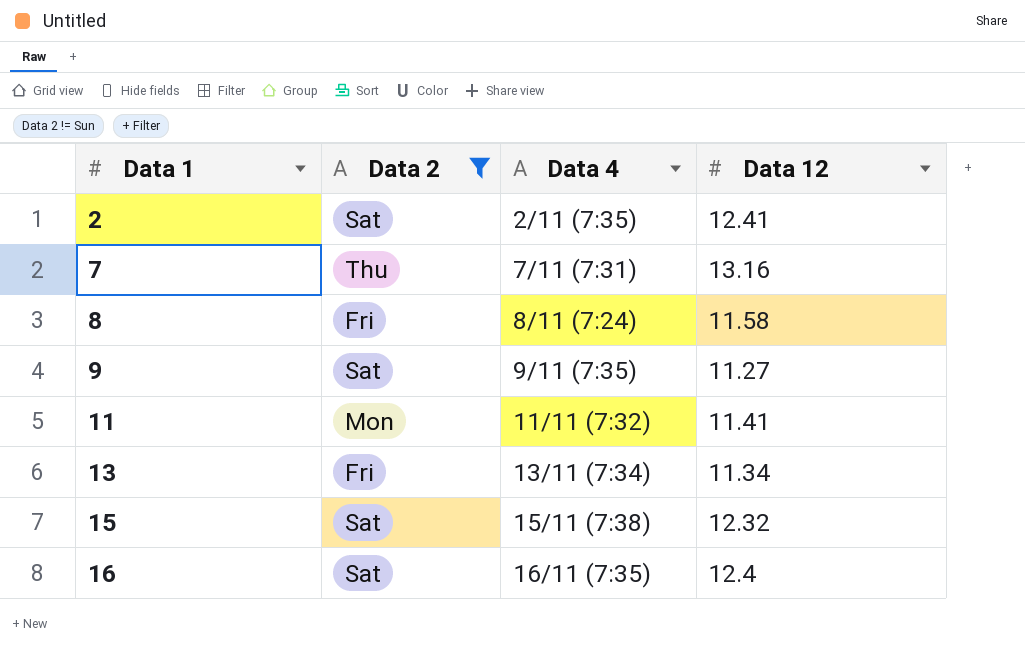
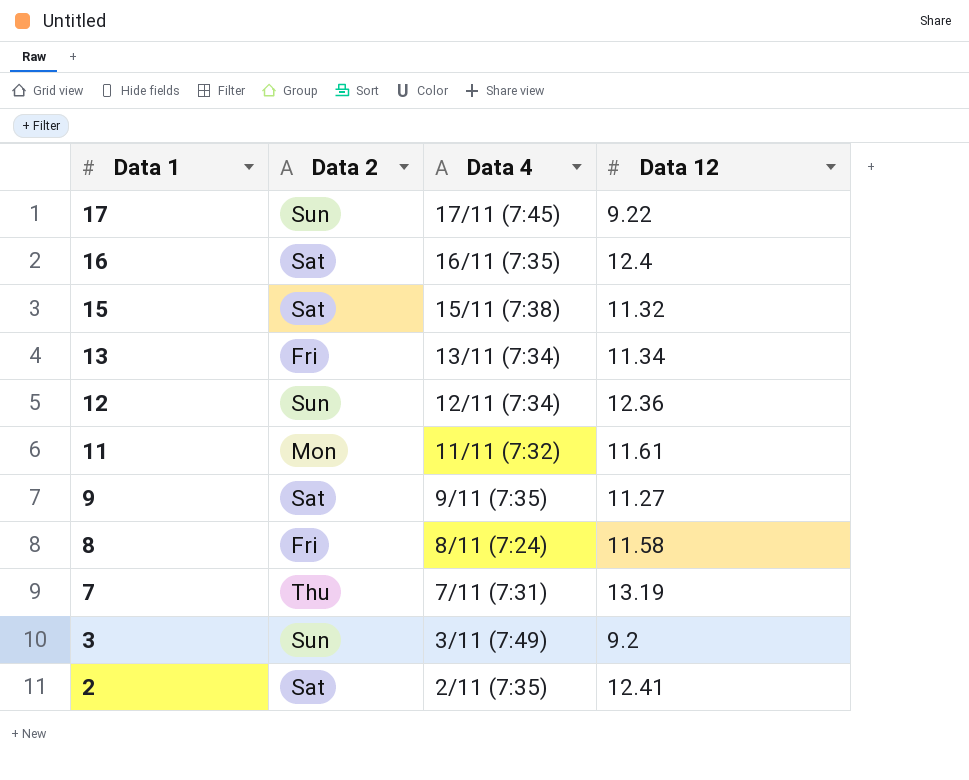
filter: Data 2 != Sun -> none
row order: Data 1 ascending -> Data 1 descending
15 | Data 12: 12.32 -> 11.32
11 | Data 12: 11.41 -> 11.61
7 | Data 12: 13.16 -> 13.19

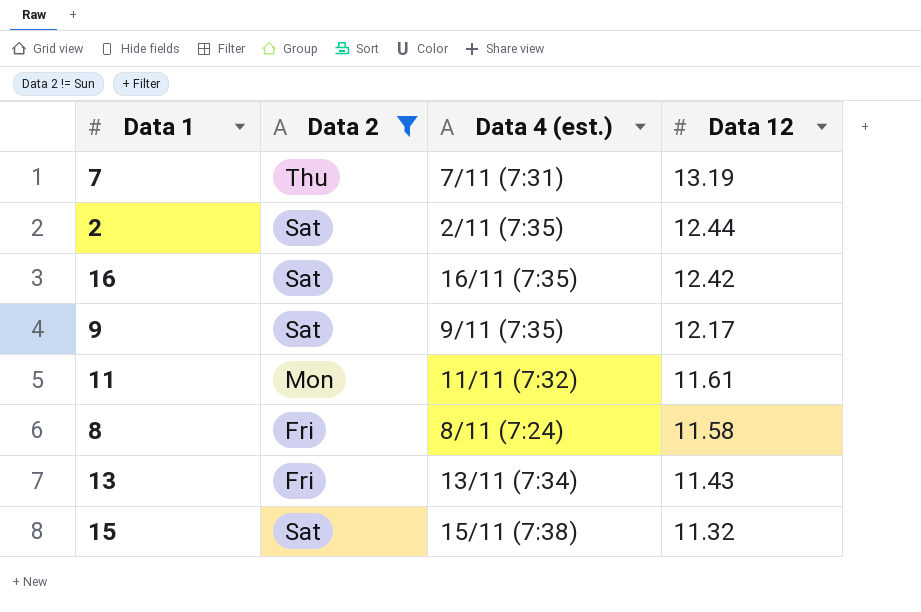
filter: none -> Data 2 != Sun
row order: Data 1 descending -> Data 12 descending
column name: Data 4 -> Data 4 (est.)
2 | Data 12: 12.41 -> 12.44
16 | Data 12: 12.4 -> 12.42
9 | Data 12: 11.27 -> 12.17
13 | Data 12: 11.34 -> 11.43

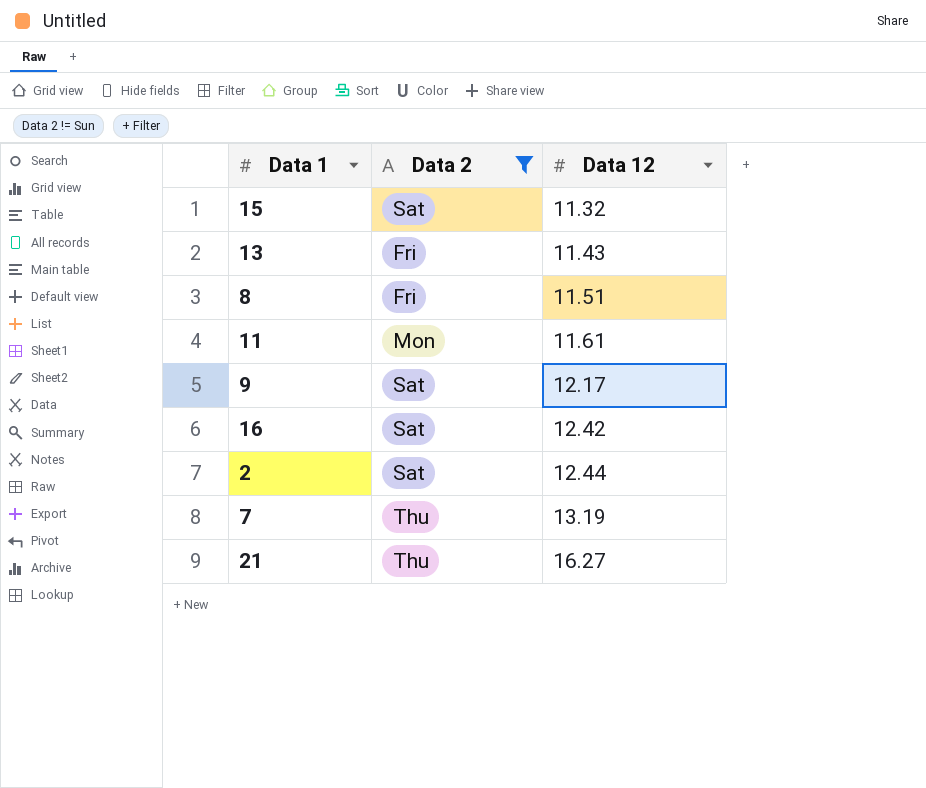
row order: Data 12 descending -> Data 12 ascending
column Data 4 (est.) | position: 3 -> none
8 | Data 12: 11.58 -> 11.51
row 21: none -> Thu | 16.27

